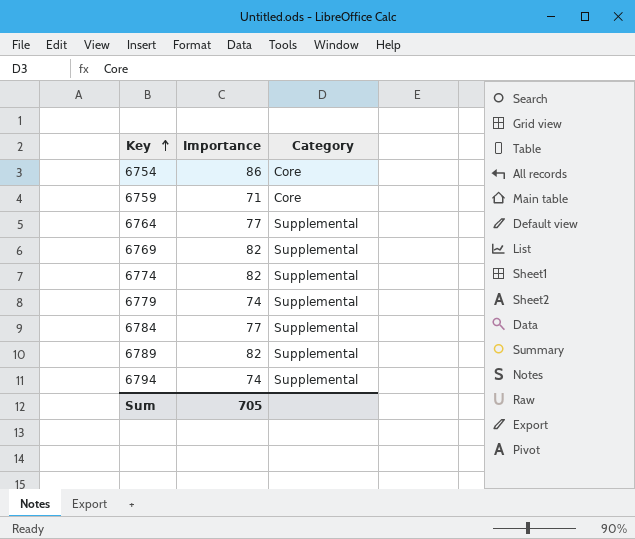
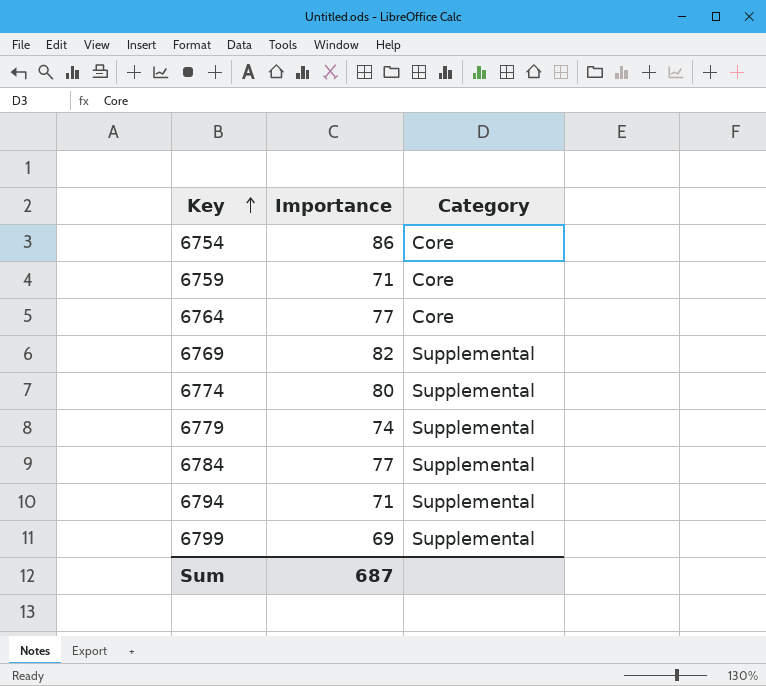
row 6789: 82 | Supplemental -> none
6764 | Category: Supplemental -> Core
6774 | Importance: 82 -> 80
6794 | Importance: 74 -> 71
row 6799: none -> 69 | Supplemental
Sum | Importance: 705 -> 687

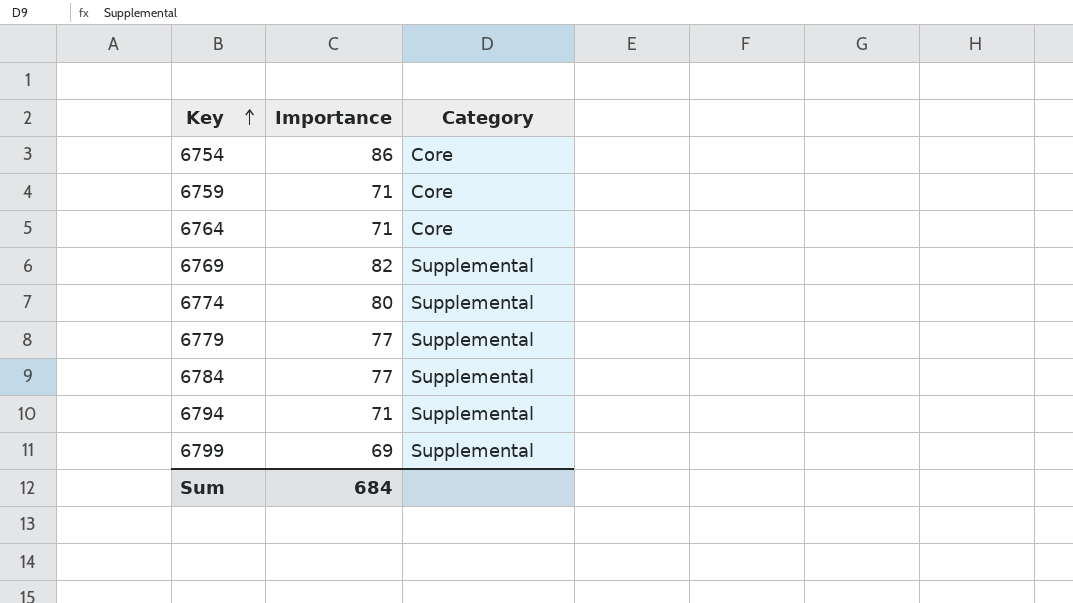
6764 | Importance: 77 -> 71
6779 | Importance: 74 -> 77
Sum | Importance: 687 -> 684

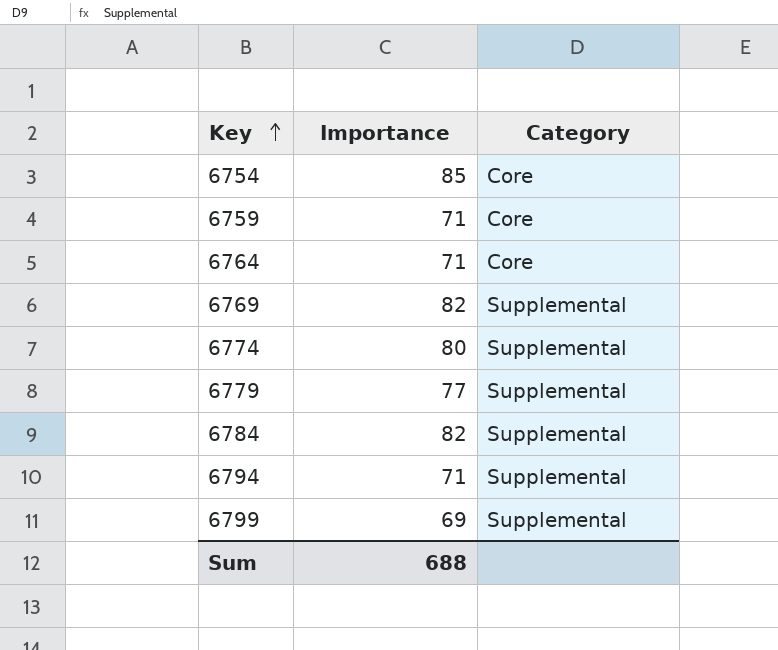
6754 | Importance: 86 -> 85
6784 | Importance: 77 -> 82
Sum | Importance: 684 -> 688

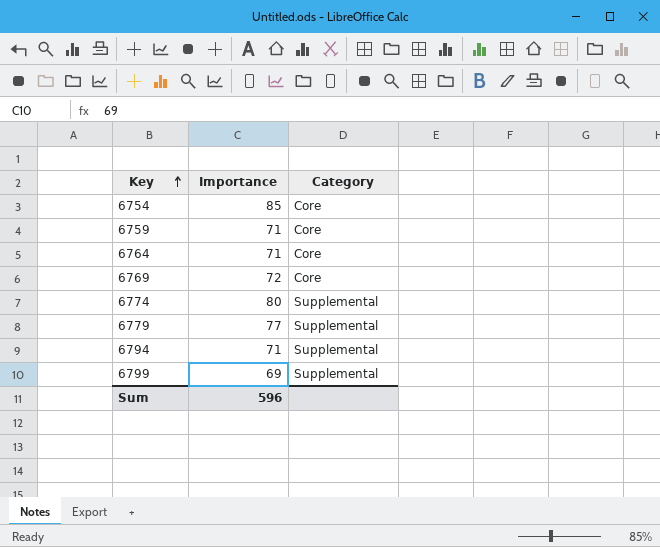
row 6784: 82 | Supplemental -> none
6769 | Importance: 82 -> 72
6769 | Category: Supplemental -> Core
Sum | Importance: 688 -> 596

